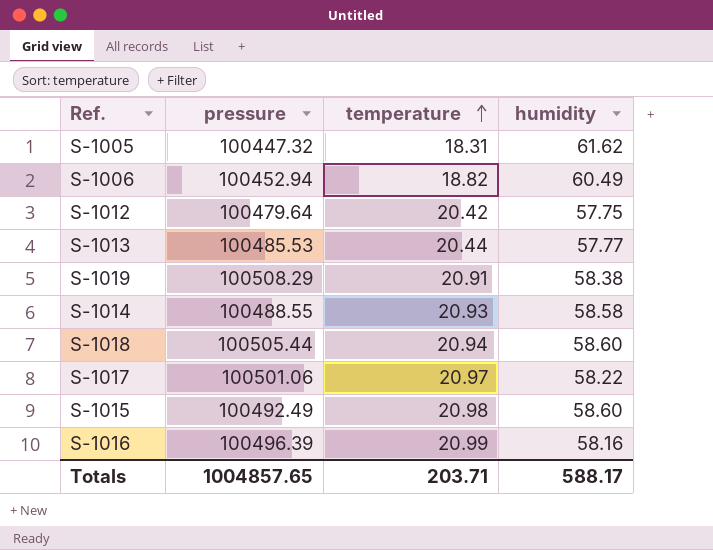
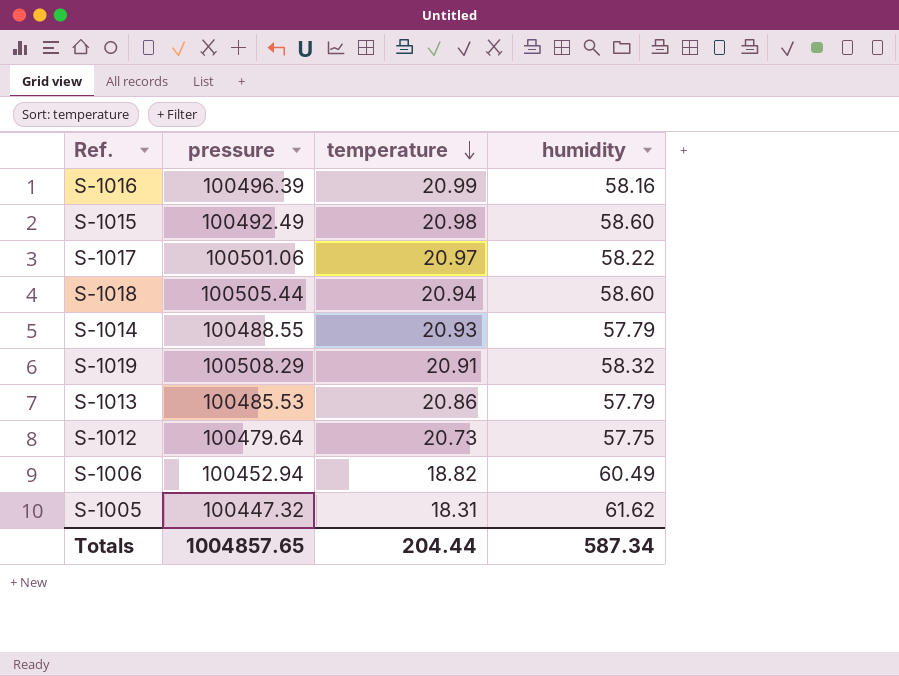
row order: temperature ascending -> temperature descending
S-1014 | humidity: 58.58 -> 57.79
S-1019 | humidity: 58.38 -> 58.32
S-1013 | temperature: 20.44 -> 20.86
S-1013 | humidity: 57.77 -> 57.79
S-1012 | temperature: 20.42 -> 20.73
Totals | temperature: 203.71 -> 204.44
Totals | humidity: 588.17 -> 587.34

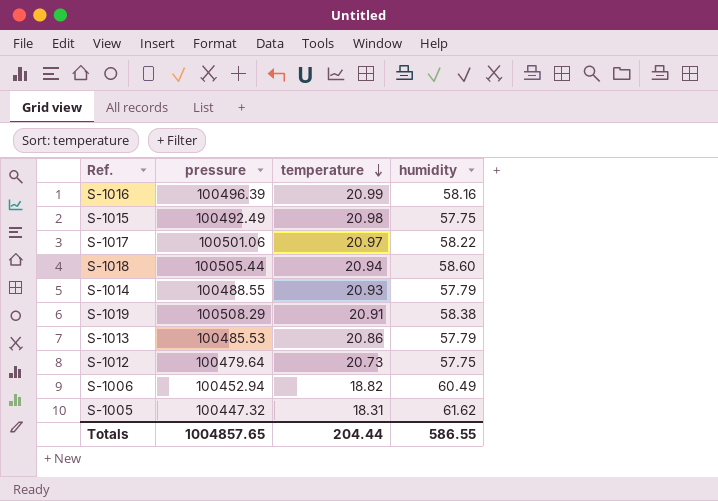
S-1015 | humidity: 58.60 -> 57.75
S-1019 | humidity: 58.32 -> 58.38
Totals | humidity: 587.34 -> 586.55

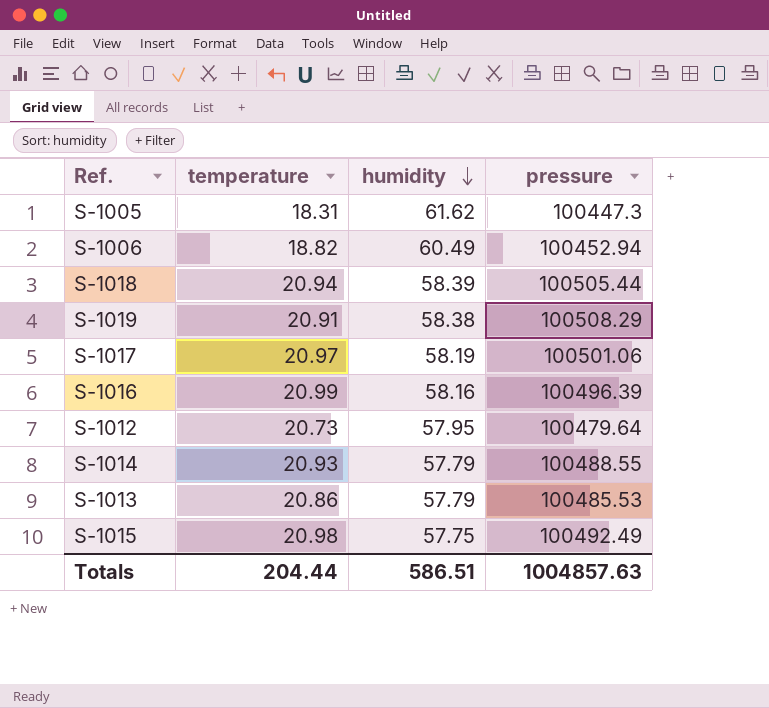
row order: temperature descending -> humidity descending
column pressure | position: 2 -> 4
S-1005 | pressure: 100447.32 -> 100447.3
S-1018 | humidity: 58.60 -> 58.39
S-1017 | humidity: 58.22 -> 58.19
S-1012 | humidity: 57.75 -> 57.95
Totals | humidity: 586.55 -> 586.51
Totals | pressure: 1004857.65 -> 1004857.63

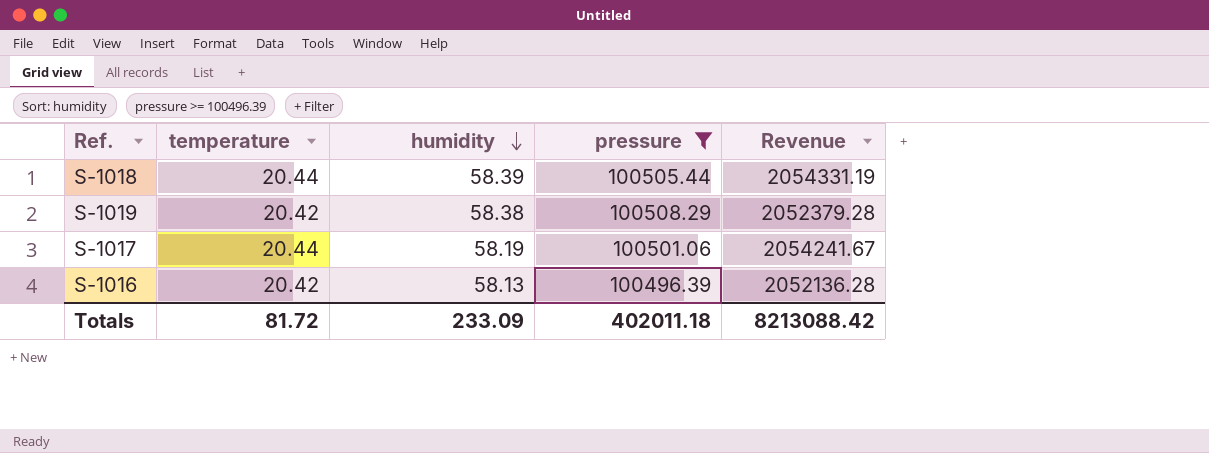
filter: none -> pressure >= 100496.39
column Revenue | formula: none -> [temperature] * [pressure]
S-1018 | temperature: 20.94 -> 20.44
S-1019 | temperature: 20.91 -> 20.42
S-1017 | temperature: 20.97 -> 20.44
S-1016 | temperature: 20.99 -> 20.42
S-1016 | humidity: 58.16 -> 58.13
Totals | temperature: 204.44 -> 81.72
Totals | humidity: 586.51 -> 233.09
Totals | pressure: 1004857.63 -> 402011.18

